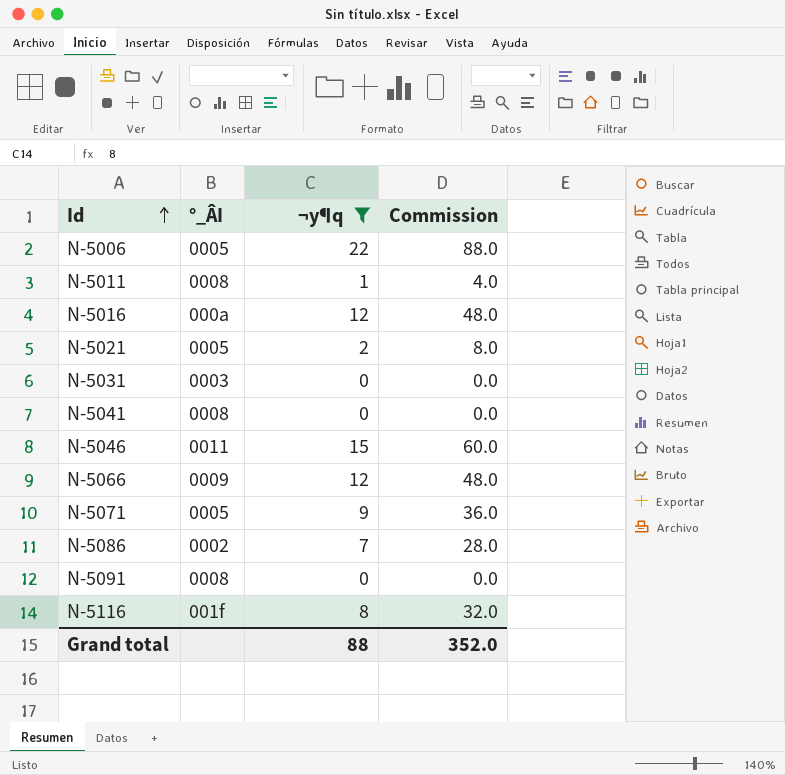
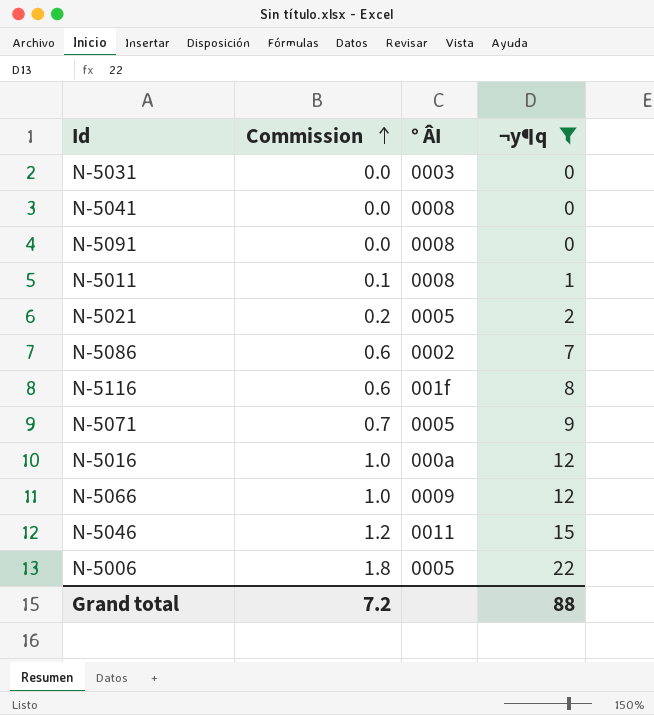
row order: Id ascending -> Commission ascending
column Commission | formula: [¬y¶q] * 4 -> [¬y¶q] * 0.08
column Commission | position: 4 -> 2
column name: °_ÂI -> ° ÂI
Grand total | Commission: 352.0 -> 7.2

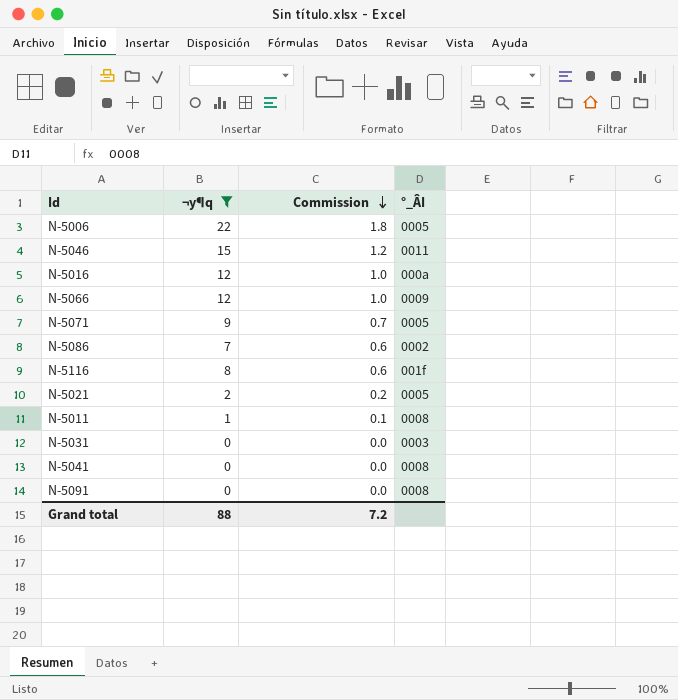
row order: Commission ascending -> Commission descending
column ¬y¶q | position: 4 -> 2
column name: ° ÂI -> °_ÂI

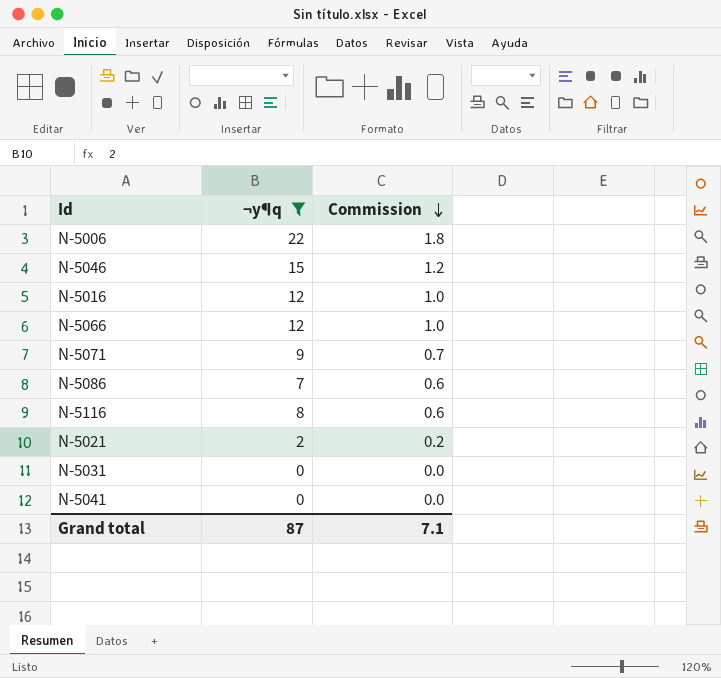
column °_ÂI | position: 4 -> none
row N-5011: 1 | 0.1 | 0008 -> none
row N-5091: 0 | 0.0 | 0008 -> none
Grand total | ¬y¶q: 88 -> 87
Grand total | Commission: 7.2 -> 7.1

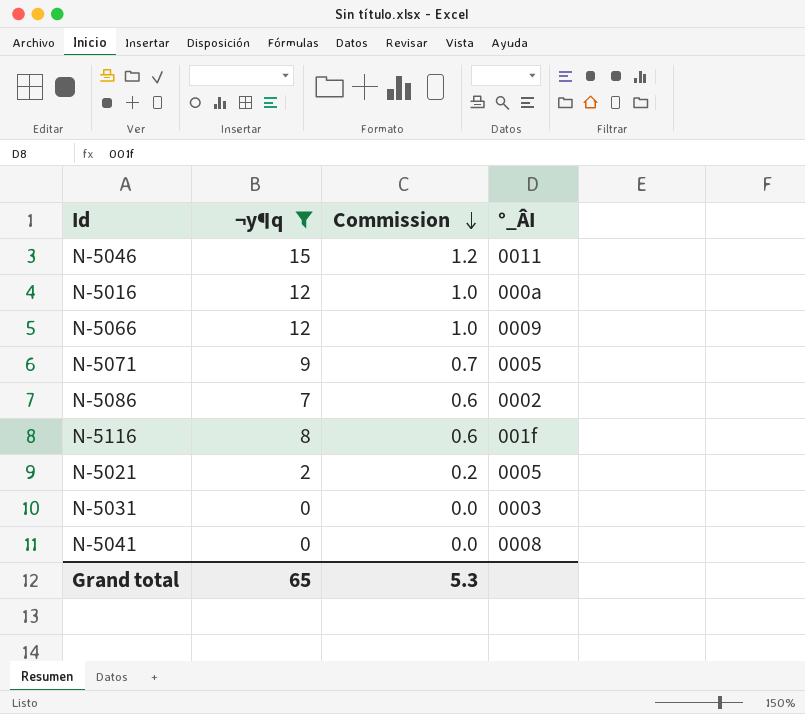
column °_ÂI | position: none -> 4
row N-5006: 22 | 1.8 -> none
Grand total | ¬y¶q: 87 -> 65
Grand total | Commission: 7.1 -> 5.3

